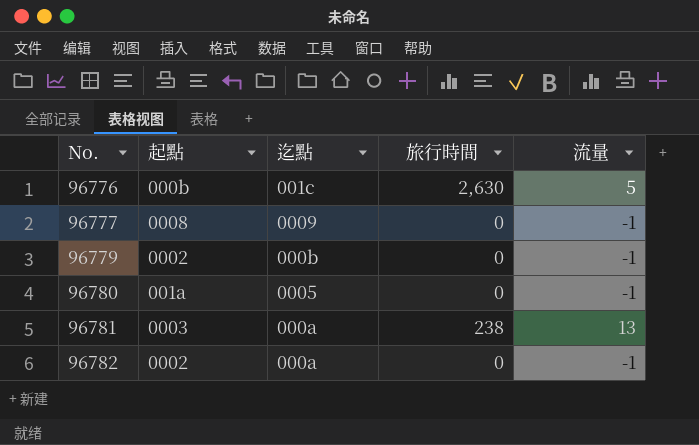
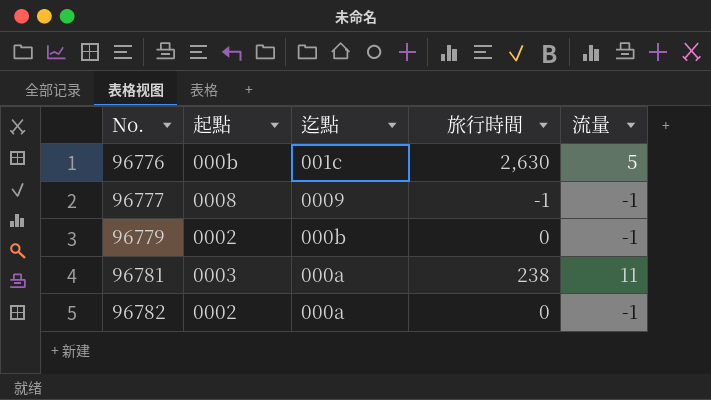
row 96780: 001a | 0005 | 0 | -1 -> none
96777 | 旅行時間: 0 -> -1
96781 | 流量: 13 -> 11

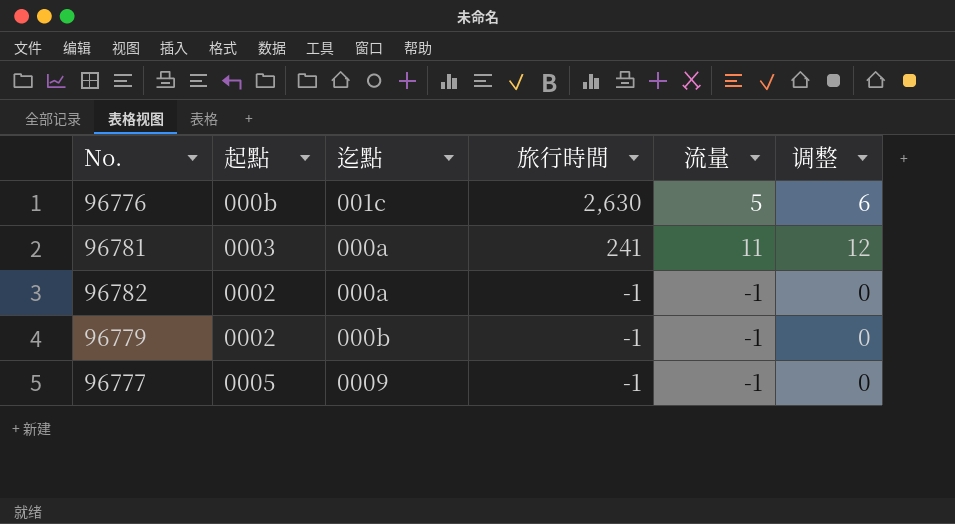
row order: No. ascending -> 旅行時間 descending
column 调整 | formula: none -> [流量] + 1
96781 | 旅行時間: 238 -> 241
96782 | 旅行時間: 0 -> -1
96779 | 旅行時間: 0 -> -1
96777 | 起點: 0008 -> 0005

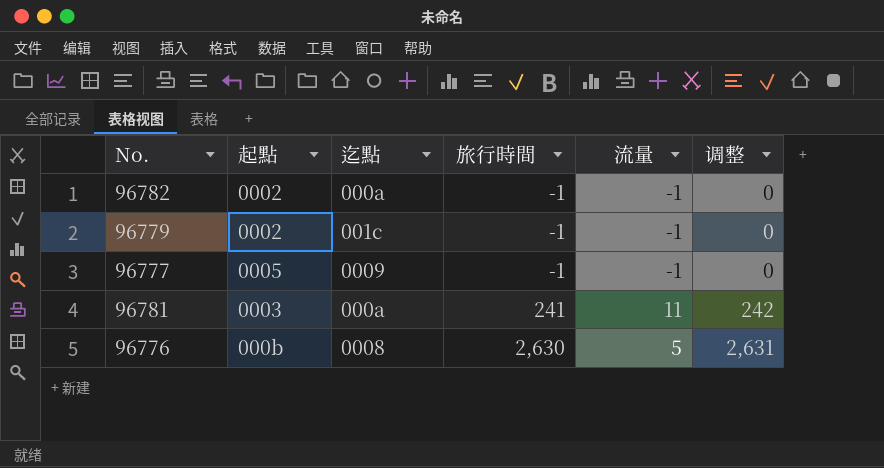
row order: 旅行時間 descending -> 旅行時間 ascending
column 调整 | formula: [流量] + 1 -> [旅行時間] + 1
96779 | 迄點: 000b -> 001c
96776 | 迄點: 001c -> 0008

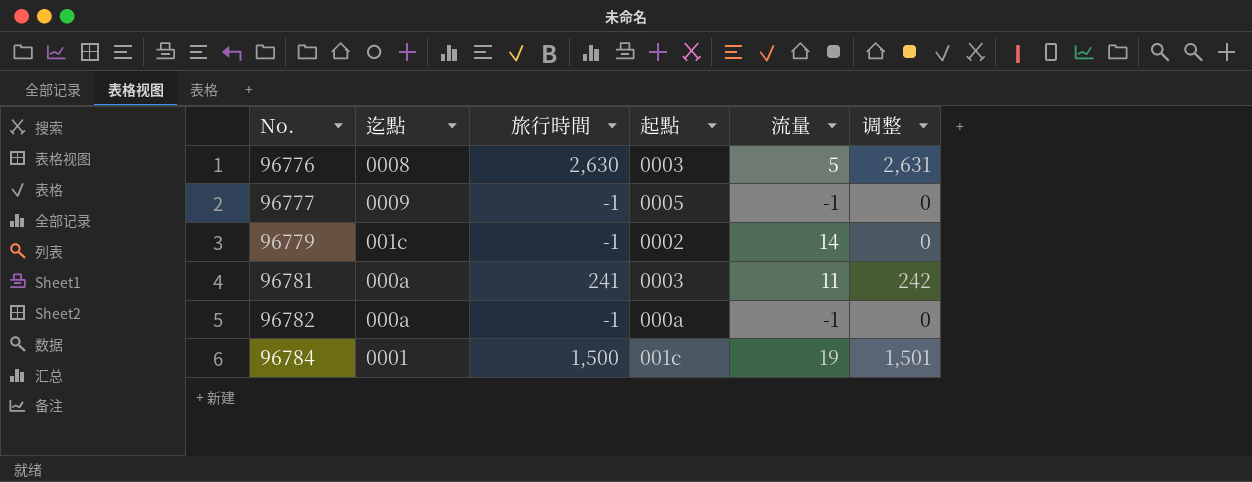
row order: 旅行時間 ascending -> No. ascending
column 起點 | position: 2 -> 4
96776 | 起點: 000b -> 0003
96779 | 流量: -1 -> 14
96782 | 起點: 0002 -> 000a
row 96784: none -> 0001 | 1,500 | 001c | 19 | 1,501

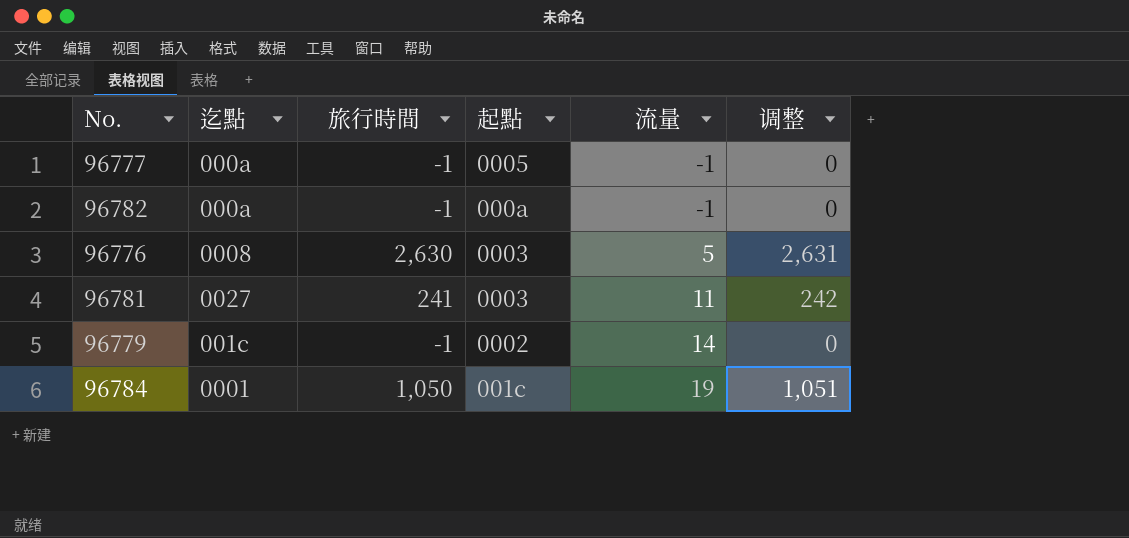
row order: No. ascending -> 流量 ascending
96777 | 迄點: 0009 -> 000a
96781 | 迄點: 000a -> 0027
96784 | 旅行時間: 1,500 -> 1,050
96784 | 调整: 1,501 -> 1,051

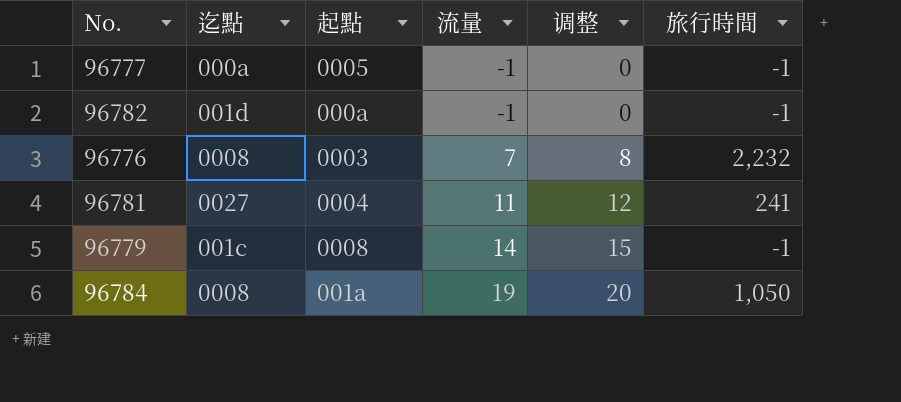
column 调整 | formula: [旅行時間] + 1 -> [流量] + 1
column 旅行時間 | position: 3 -> 6
96782 | 迄點: 000a -> 001d
96776 | 流量: 5 -> 7
96776 | 旅行時間: 2,630 -> 2,232
96781 | 起點: 0003 -> 0004
96779 | 起點: 0002 -> 0008
96784 | 迄點: 0001 -> 0008
96784 | 起點: 001c -> 001a

